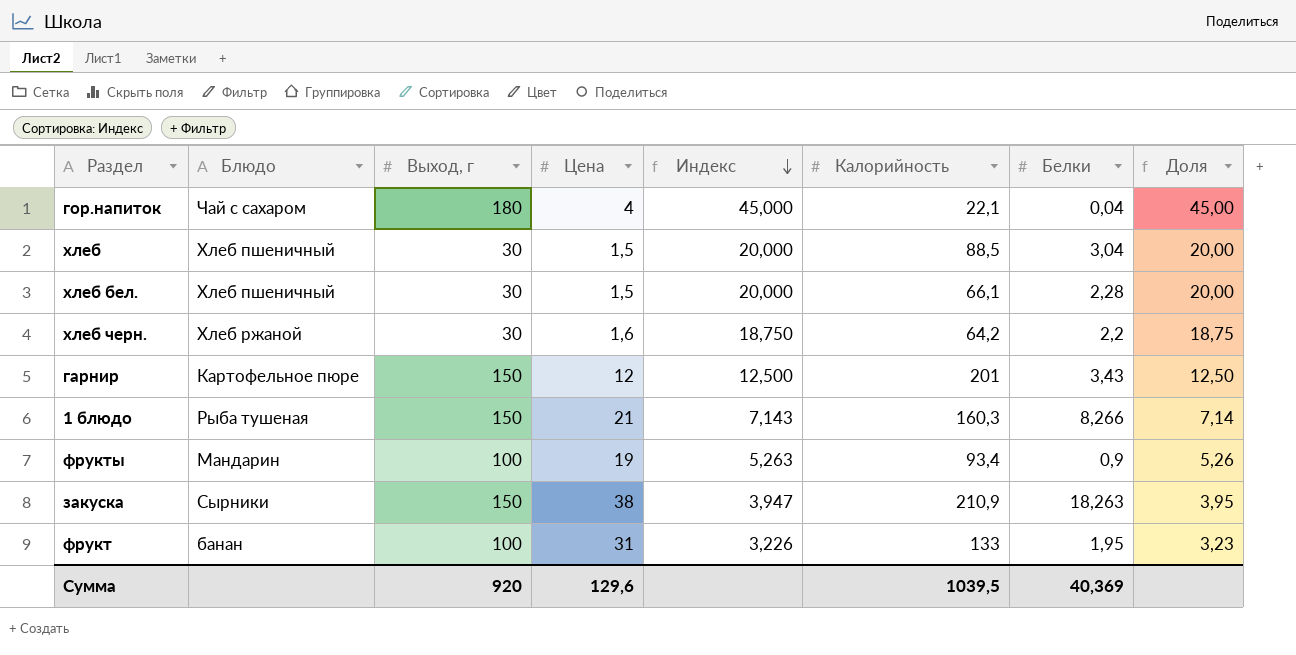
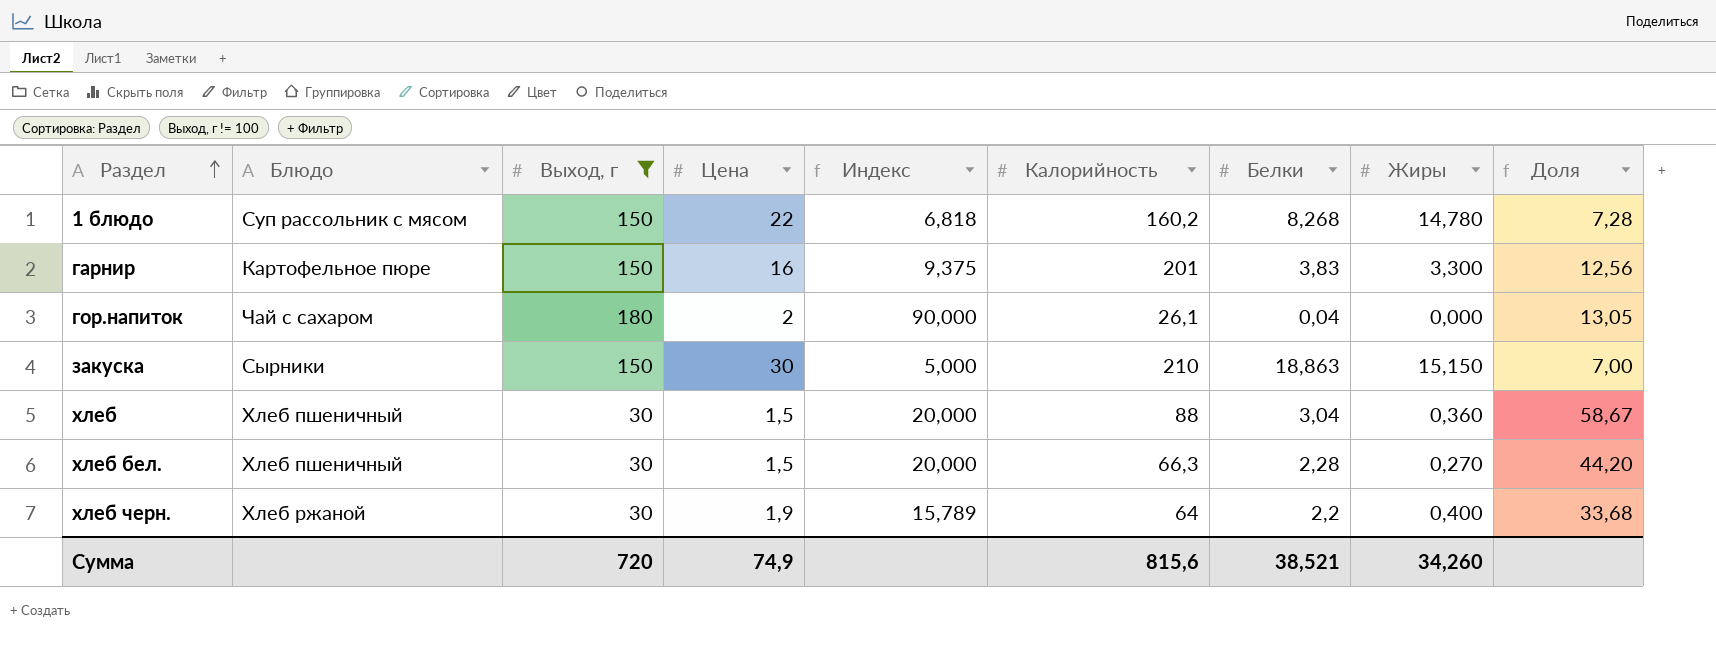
filter: none -> Выход, г != 100
row order: Индекс descending -> Раздел ascending
column Жиры | position: none -> 8
column Доля | formula: [Выход, г] / [Цена] -> [Калорийность] / [Цена]
1 блюдо | Блюдо: Рыба тушеная -> Суп рассольник с мясом
1 блюдо | Цена: 21 -> 22
1 блюдо | Индекс: 7,143 -> 6,818
1 блюдо | Калорийность: 160,3 -> 160,2
1 блюдо | Белки: 8,266 -> 8,268
гарнир | Цена: 12 -> 16
гарнир | Индекс: 12,500 -> 9,375
гарнир | Белки: 3,43 -> 3,83
гор.напиток | Цена: 4 -> 2
гор.напиток | Индекс: 45,000 -> 90,000
гор.напиток | Калорийность: 22,1 -> 26,1
закуска | Цена: 38 -> 30
закуска | Индекс: 3,947 -> 5,000
закуска | Калорийность: 210,9 -> 210
закуска | Белки: 18,263 -> 18,863
хлеб | Калорийность: 88,5 -> 88
хлеб бел. | Калорийность: 66,1 -> 66,3
хлеб черн. | Цена: 1,6 -> 1,9
хлеб черн. | Индекс: 18,750 -> 15,789
хлеб черн. | Калорийность: 64,2 -> 64
Сумма | Выход, г: 920 -> 720
Сумма | Цена: 129,6 -> 74,9
Сумма | Калорийность: 1039,5 -> 815,6
Сумма | Белки: 40,369 -> 38,521

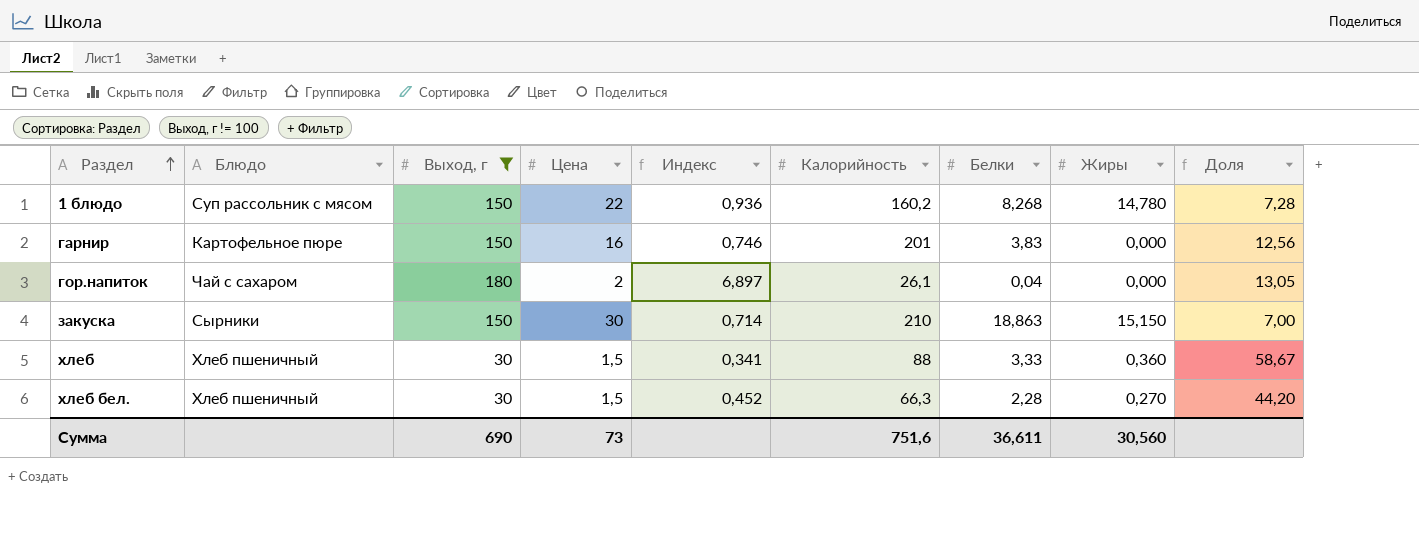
column Индекс | formula: [Выход, г] / [Цена] -> [Выход, г] / [Калорийность]
row хлеб черн.: Хлеб ржаной | 30 | 1,9 | 15,789 | 64 | 2,2 | 0,400 | 33,68 -> none
гарнир | Жиры: 3,300 -> 0,000
хлеб | Белки: 3,04 -> 3,33
Сумма | Выход, г: 720 -> 690
Сумма | Цена: 74,9 -> 73
Сумма | Калорийность: 815,6 -> 751,6
Сумма | Белки: 38,521 -> 36,611
Сумма | Жиры: 34,260 -> 30,560

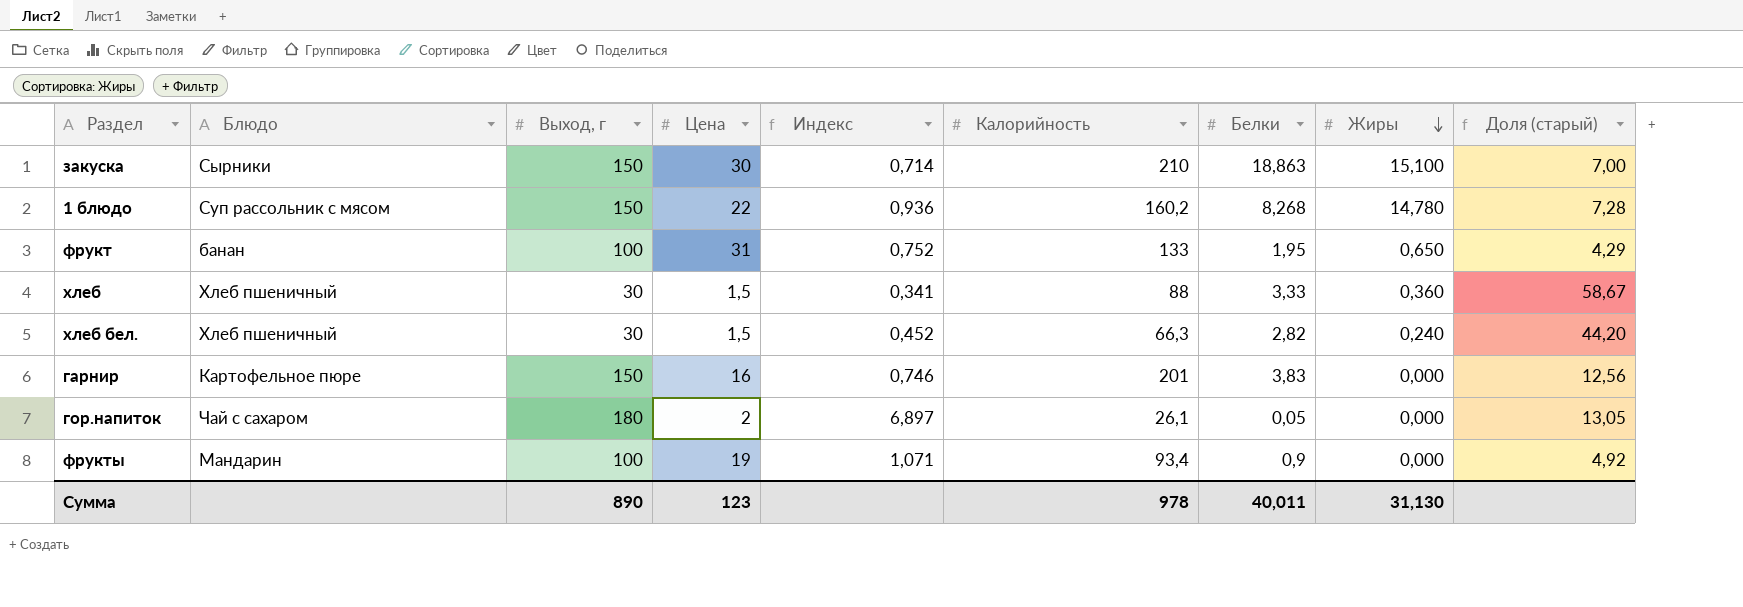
filter: Выход, г != 100 -> none
row order: Раздел ascending -> Жиры descending
column name: Доля -> Доля (старый)
закуска | Жиры: 15,150 -> 15,100
хлеб бел. | Белки: 2,28 -> 2,82
хлеб бел. | Жиры: 0,270 -> 0,240
гор.напиток | Белки: 0,04 -> 0,05
Сумма | Выход, г: 690 -> 890
Сумма | Цена: 73 -> 123
Сумма | Калорийность: 751,6 -> 978
Сумма | Белки: 36,611 -> 40,011
Сумма | Жиры: 30,560 -> 31,130

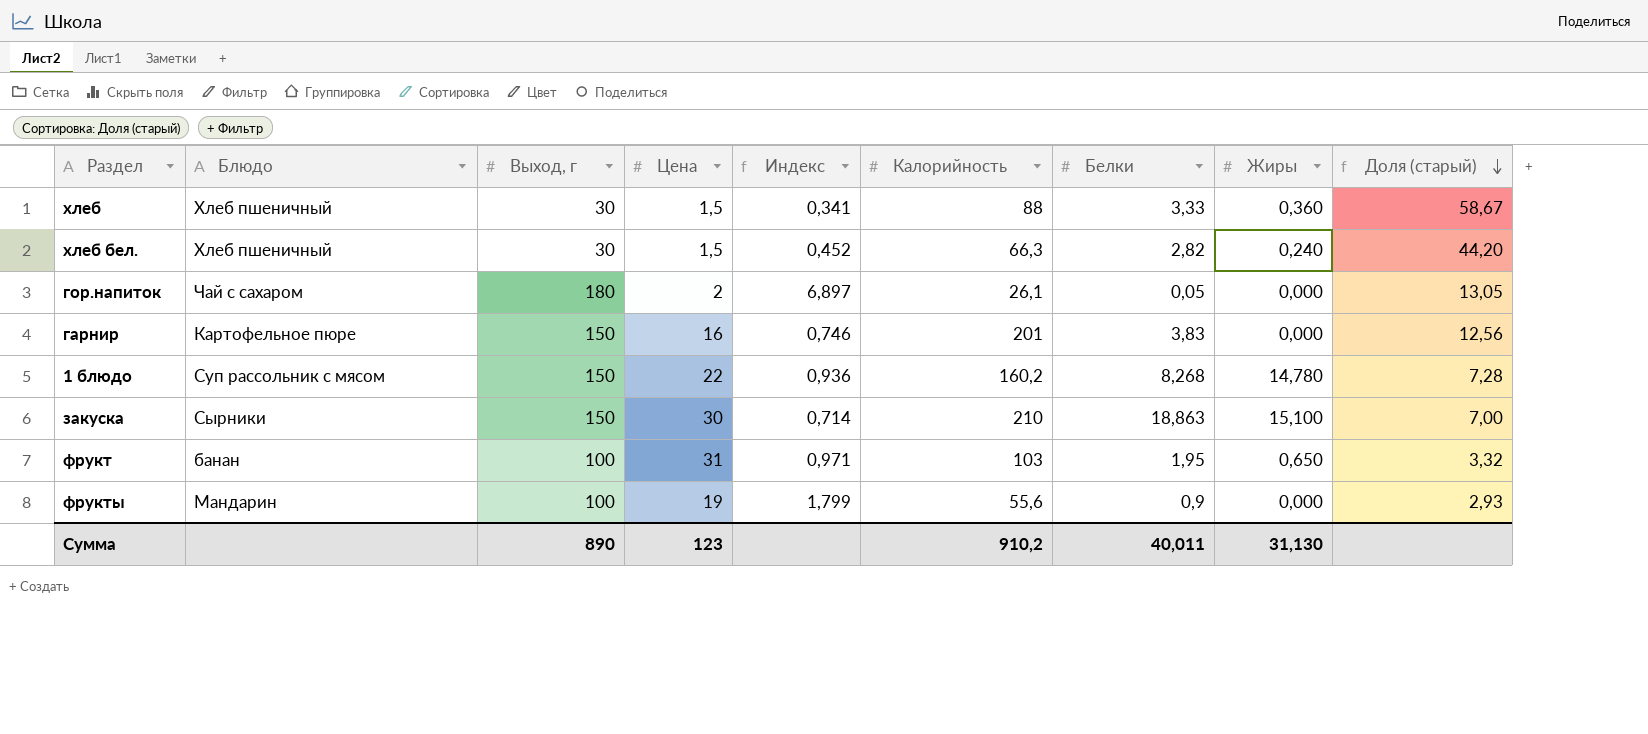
row order: Жиры descending -> Доля (старый) descending
фрукт | Индекс: 0,752 -> 0,971
фрукт | Калорийность: 133 -> 103
фрукт | Доля (старый): 4,29 -> 3,32
фрукты | Индекс: 1,071 -> 1,799
фрукты | Калорийность: 93,4 -> 55,6
фрукты | Доля (старый): 4,92 -> 2,93
Сумма | Калорийность: 978 -> 910,2

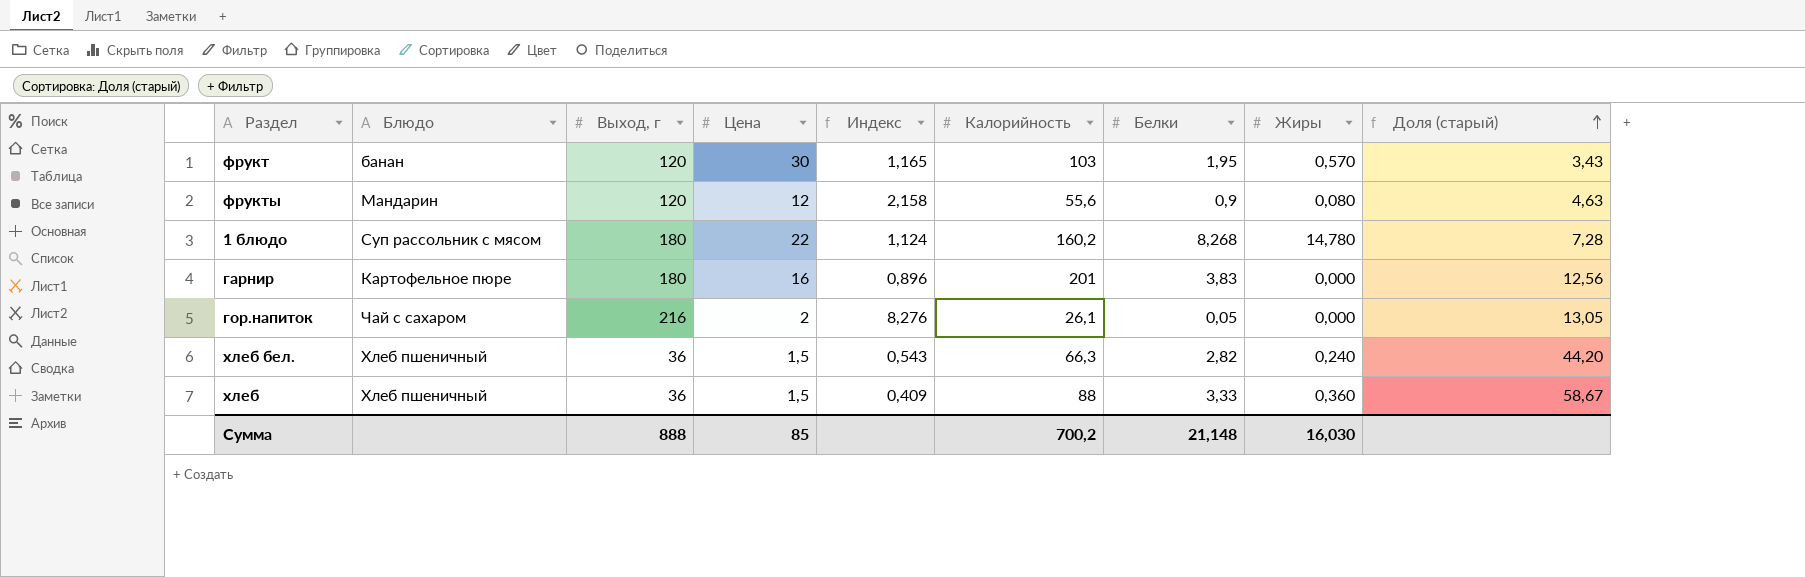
row order: Доля (старый) descending -> Доля (старый) ascending
row закуска: Сырники | 150 | 30 | 0,714 | 210 | 18,863 | 15,100 | 7,00 -> none
фрукт | Выход, г: 100 -> 120
фрукт | Цена: 31 -> 30
фрукт | Индекс: 0,971 -> 1,165
фрукт | Жиры: 0,650 -> 0,570
фрукт | Доля (старый): 3,32 -> 3,43
фрукты | Выход, г: 100 -> 120
фрукты | Цена: 19 -> 12
фрукты | Индекс: 1,799 -> 2,158
фрукты | Жиры: 0,000 -> 0,080
фрукты | Доля (старый): 2,93 -> 4,63
1 блюдо | Выход, г: 150 -> 180
1 блюдо | Индекс: 0,936 -> 1,124
гарнир | Выход, г: 150 -> 180
гарнир | Индекс: 0,746 -> 0,896
гор.напиток | Выход, г: 180 -> 216
гор.напиток | Индекс: 6,897 -> 8,276
хлеб бел. | Выход, г: 30 -> 36
хлеб бел. | Индекс: 0,452 -> 0,543
хлеб | Выход, г: 30 -> 36
хлеб | Индекс: 0,341 -> 0,409
Сумма | Выход, г: 890 -> 888
Сумма | Цена: 123 -> 85
Сумма | Калорийность: 910,2 -> 700,2
Сумма | Белки: 40,011 -> 21,148
Сумма | Жиры: 31,130 -> 16,030

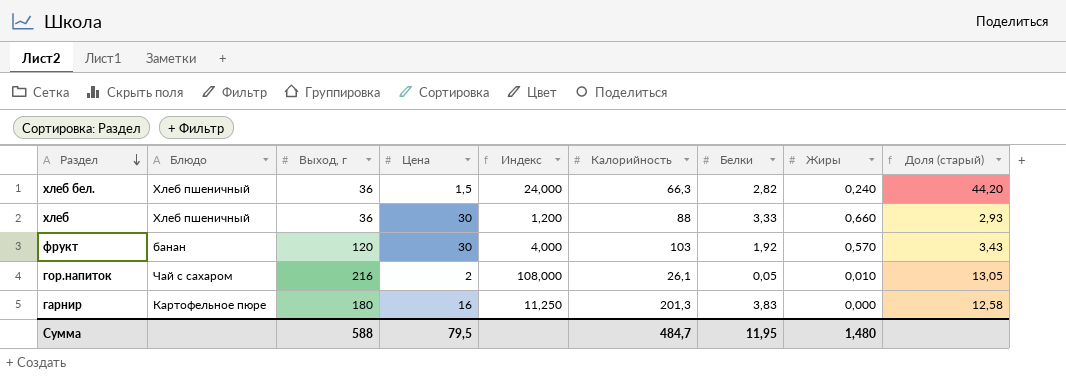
row order: Доля (старый) ascending -> Раздел descending
column Индекс | formula: [Выход, г] / [Калорийность] -> [Выход, г] / [Цена]
row фрукты: Мандарин | 120 | 12 | 2,158 | 55,6 | 0,9 | 0,080 | 4,63 -> none
row 1 блюдо: Суп рассольник с мясом | 180 | 22 | 1,124 | 160,2 | 8,268 | 14,780 | 7,28 -> none
хлеб | Цена: 1,5 -> 30
хлеб | Жиры: 0,360 -> 0,660
хлеб | Доля (старый): 58,67 -> 2,93
фрукт | Белки: 1,95 -> 1,92
гор.напиток | Жиры: 0,000 -> 0,010
гарнир | Калорийность: 201 -> 201,3
гарнир | Доля (старый): 12,56 -> 12,58
Сумма | Выход, г: 888 -> 588
Сумма | Цена: 85 -> 79,5
Сумма | Калорийность: 700,2 -> 484,7
Сумма | Белки: 21,148 -> 11,95
Сумма | Жиры: 16,030 -> 1,480

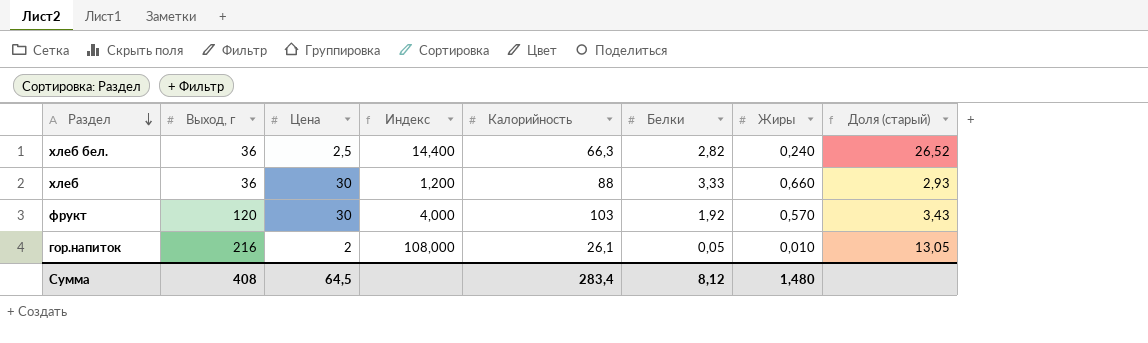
column Блюдо | position: 2 -> none
row гарнир: Картофельное пюре | 180 | 16 | 11,250 | 201,3 | 3,83 | 0,000 | 12,58 -> none
хлеб бел. | Цена: 1,5 -> 2,5
хлеб бел. | Индекс: 24,000 -> 14,400
хлеб бел. | Доля (старый): 44,20 -> 26,52
Сумма | Выход, г: 588 -> 408
Сумма | Цена: 79,5 -> 64,5
Сумма | Калорийность: 484,7 -> 283,4
Сумма | Белки: 11,95 -> 8,12

